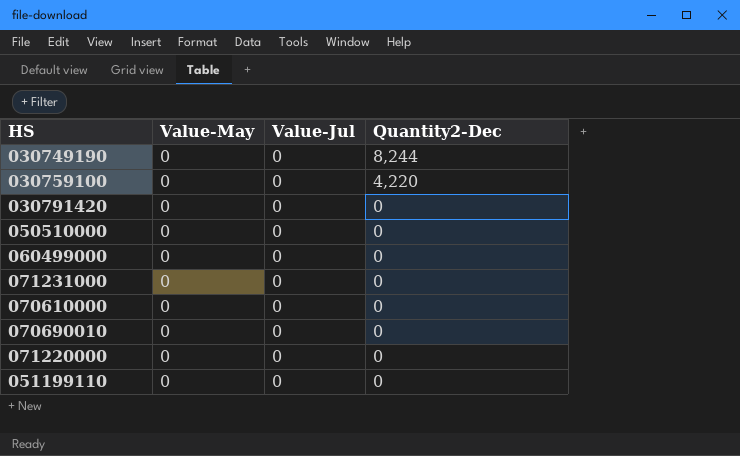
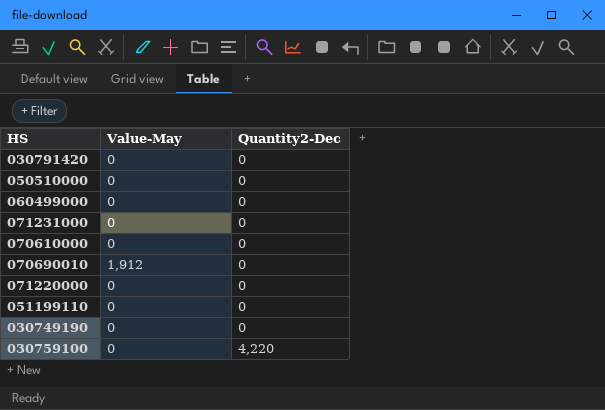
row order: Quantity2-Dec descending -> Quantity2-Dec ascending
column Value-Jul | position: 3 -> none
070690010 | Value-May: 0 -> 1,912
030749190 | Quantity2-Dec: 8,244 -> 0

